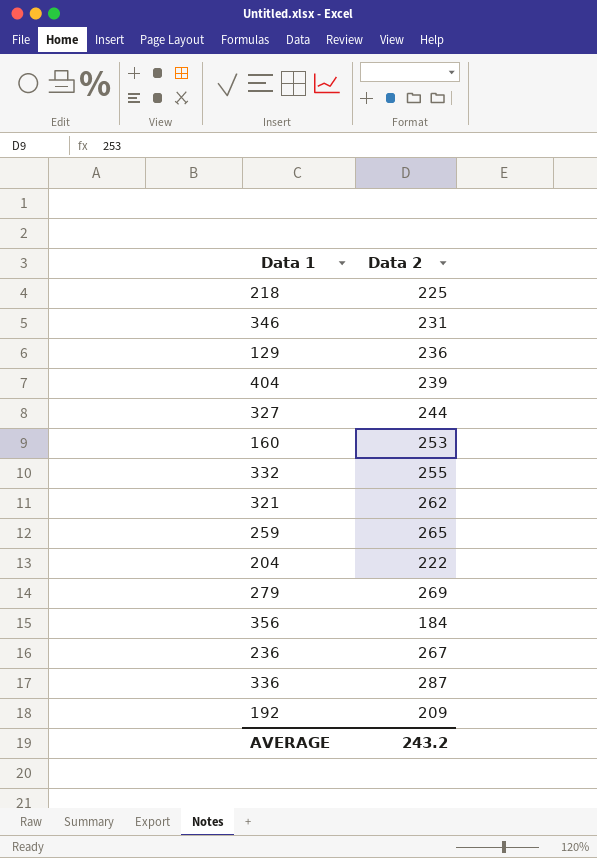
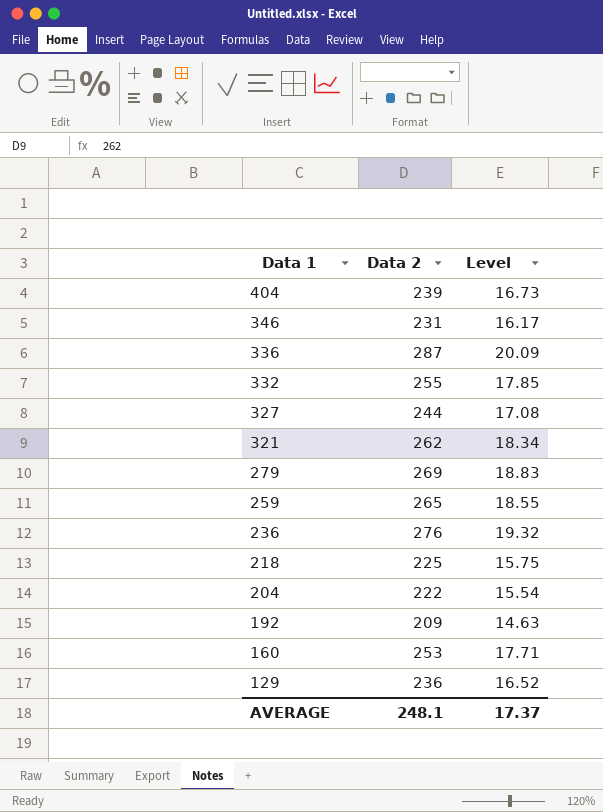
row order: none -> Data 1 descending
column Level | formula: none -> [Data 2] * 0.07
row 356: 184 -> none
236 | Data 2: 267 -> 276
AVERAGE | Data 2: 243.2 -> 248.1

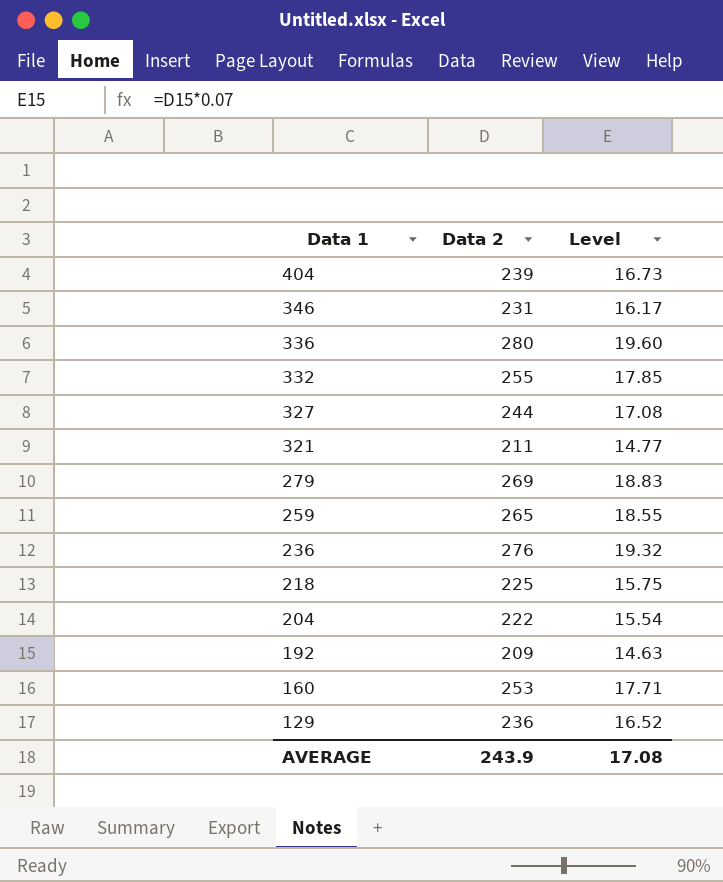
336 | Data 2: 287 -> 280
336 | Level: 20.09 -> 19.60
321 | Data 2: 262 -> 211
321 | Level: 18.34 -> 14.77
AVERAGE | Data 2: 248.1 -> 243.9
AVERAGE | Level: 17.37 -> 17.08

